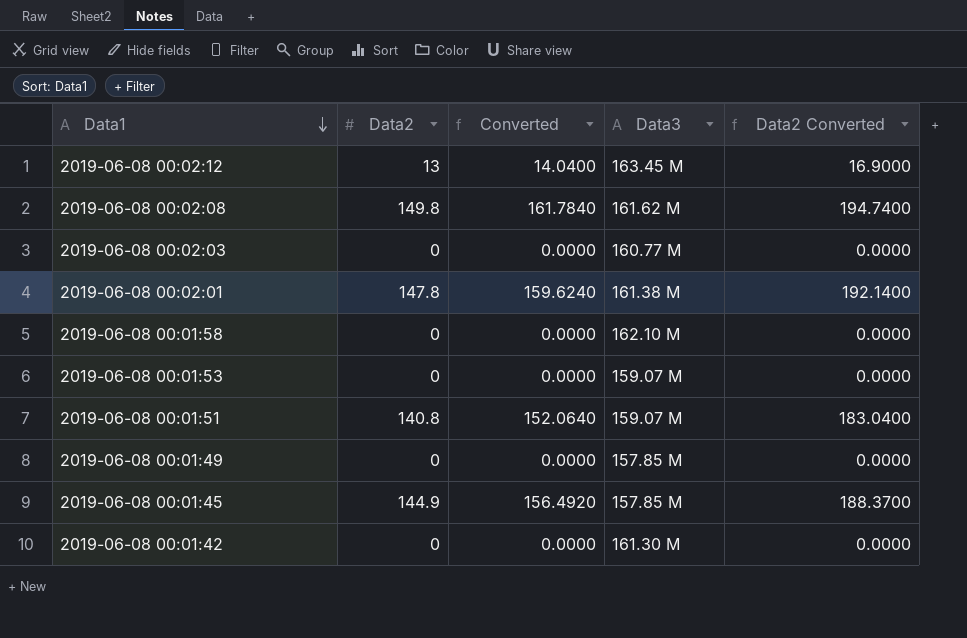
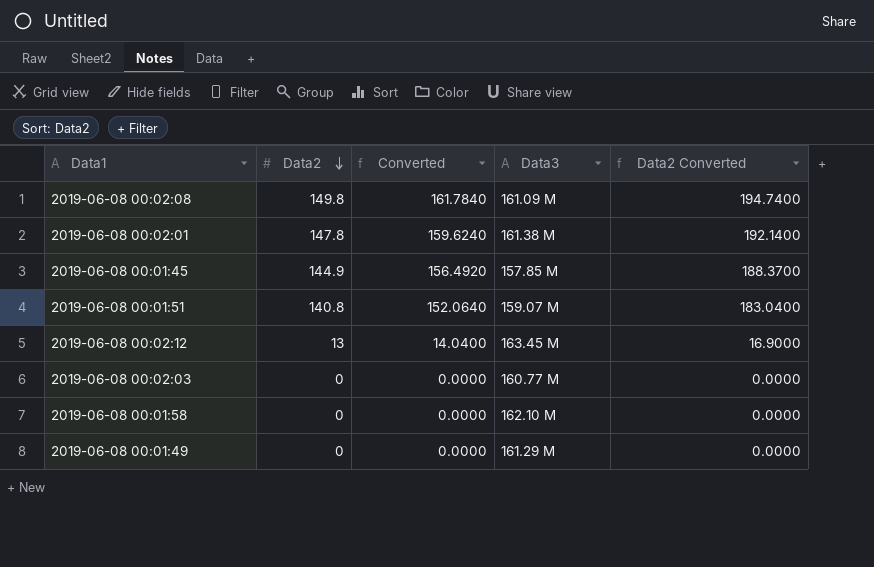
row order: Data1 descending -> Data2 descending
row 2019-06-08 00:01:53: 0 | 0.0000 | 159.07 M | 0.0000 -> none
row 2019-06-08 00:01:42: 0 | 0.0000 | 161.30 M | 0.0000 -> none
2019-06-08 00:02:08 | Data3: 161.62 M -> 161.09 M
2019-06-08 00:01:49 | Data3: 157.85 M -> 161.29 M

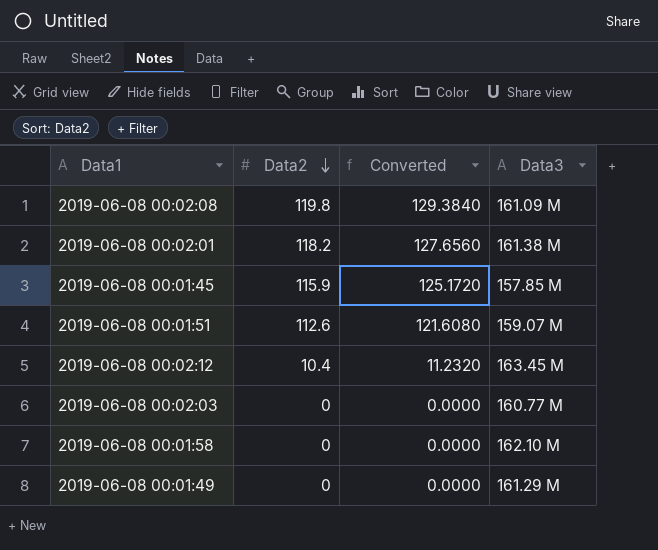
column Data2 Converted | formula: [Data2] * 1.3 -> none
2019-06-08 00:02:08 | Data2: 149.8 -> 119.8
2019-06-08 00:02:08 | Converted: 161.7840 -> 129.3840
2019-06-08 00:02:01 | Data2: 147.8 -> 118.2
2019-06-08 00:02:01 | Converted: 159.6240 -> 127.6560
2019-06-08 00:01:45 | Data2: 144.9 -> 115.9
2019-06-08 00:01:45 | Converted: 156.4920 -> 125.1720
2019-06-08 00:01:51 | Data2: 140.8 -> 112.6
2019-06-08 00:01:51 | Converted: 152.0640 -> 121.6080
2019-06-08 00:02:12 | Data2: 13 -> 10.4
2019-06-08 00:02:12 | Converted: 14.0400 -> 11.2320

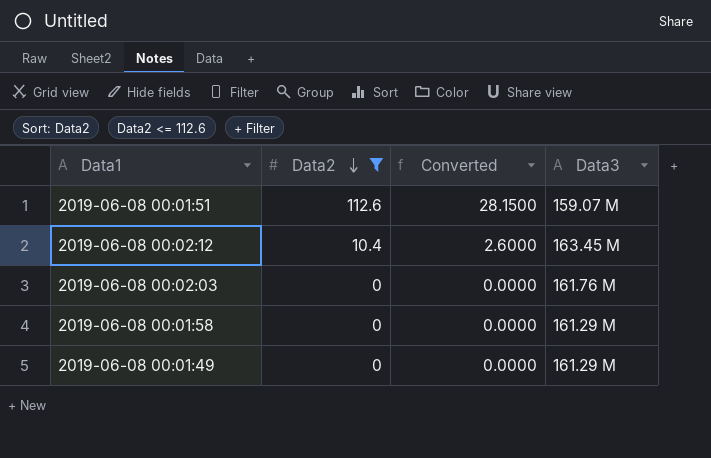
filter: none -> Data2 <= 112.6
column Converted | formula: [Data2] * 1.08 -> [Data2] * 0.25
2019-06-08 00:02:03 | Data3: 160.77 M -> 161.76 M
2019-06-08 00:01:58 | Data3: 162.10 M -> 161.29 M

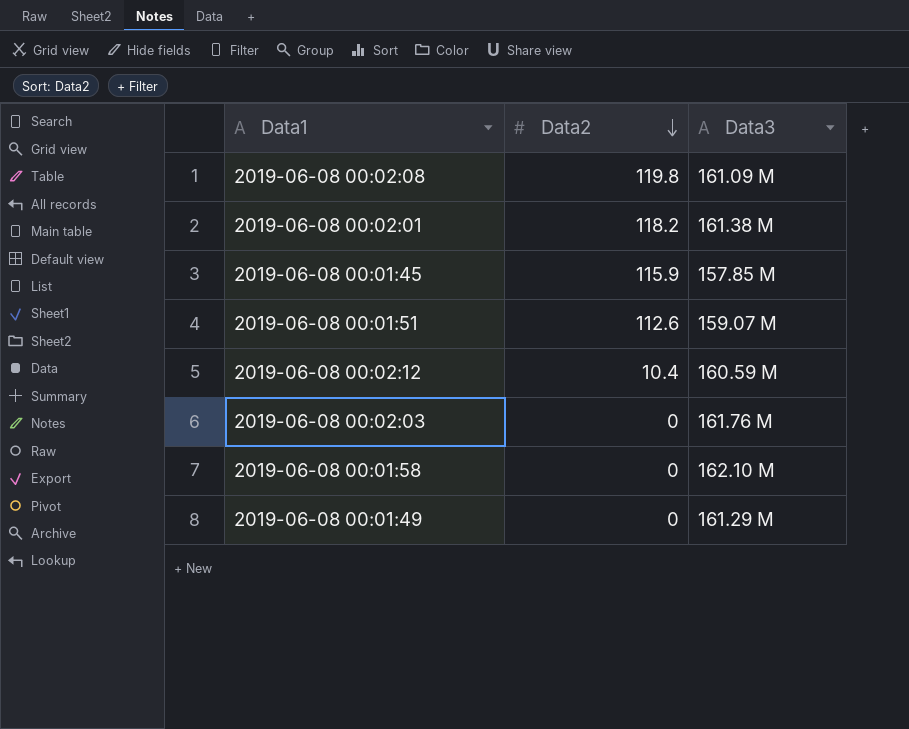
filter: Data2 <= 112.6 -> none
column Converted | formula: [Data2] * 0.25 -> none
2019-06-08 00:02:12 | Data3: 163.45 M -> 160.59 M
2019-06-08 00:01:58 | Data3: 161.29 M -> 162.10 M

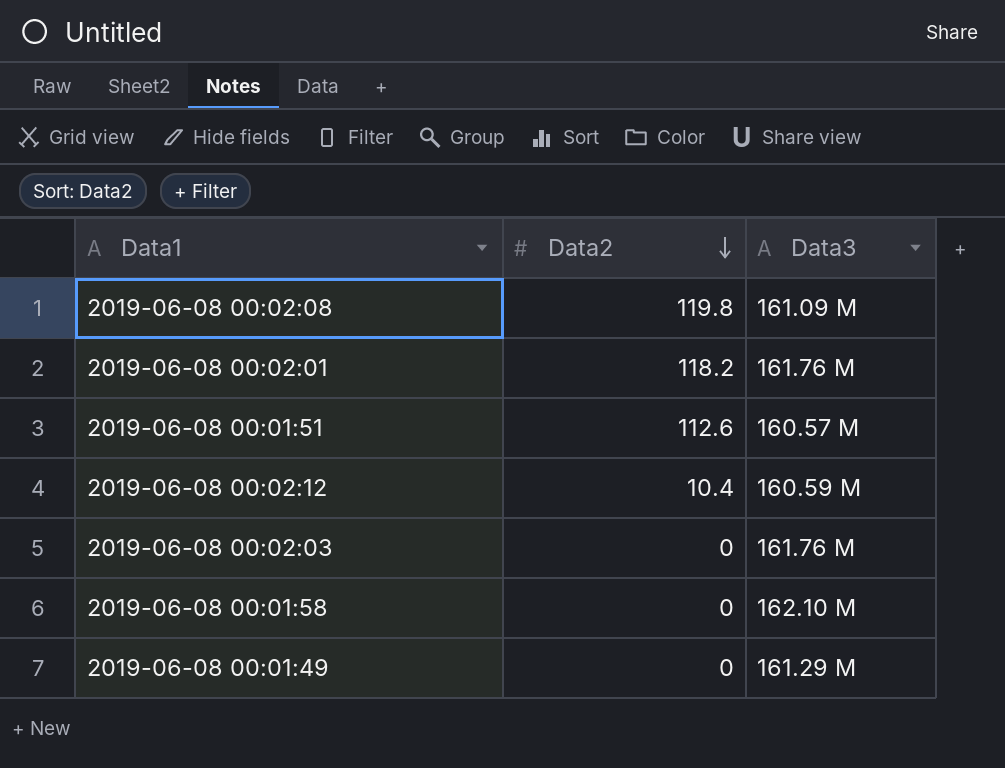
row 2019-06-08 00:01:45: 115.9 | 157.85 M -> none
2019-06-08 00:02:01 | Data3: 161.38 M -> 161.76 M
2019-06-08 00:01:51 | Data3: 159.07 M -> 160.57 M

